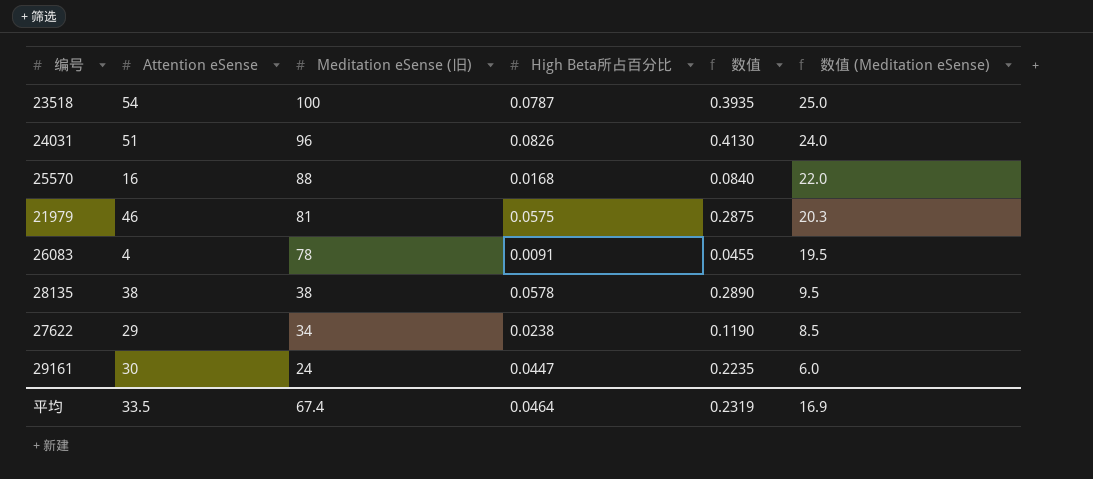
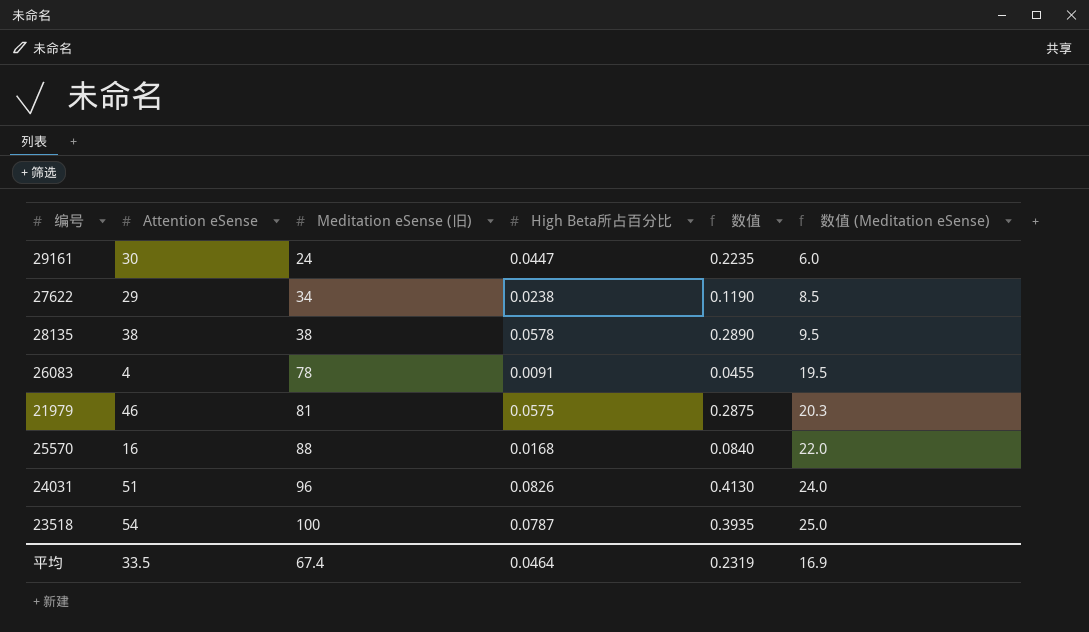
row order: Meditation eSense (旧) descending -> Meditation eSense (旧) ascending

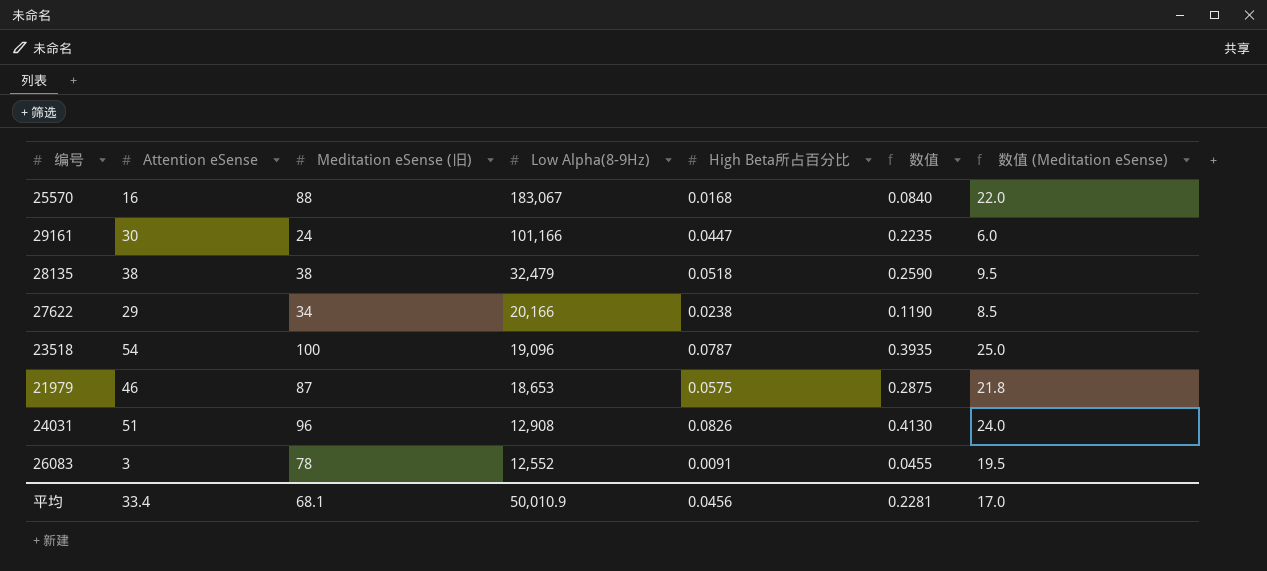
row order: Meditation eSense (旧) ascending -> Low Alpha(8-9Hz) descending
column Low Alpha(8-9Hz) | position: none -> 4
28135 | High Beta所占百分比: 0.0578 -> 0.0518
28135 | 数值: 0.2890 -> 0.2590
21979 | Meditation eSense (旧): 81 -> 87
21979 | 数值 (Meditation eSense): 20.3 -> 21.8
26083 | Attention eSense: 4 -> 3
平均 | Attention eSense: 33.5 -> 33.4
平均 | Meditation eSense (旧): 67.4 -> 68.1
平均 | High Beta所占百分比: 0.0464 -> 0.0456
平均 | 数值: 0.2319 -> 0.2281
平均 | 数值 (Meditation eSense): 16.9 -> 17.0

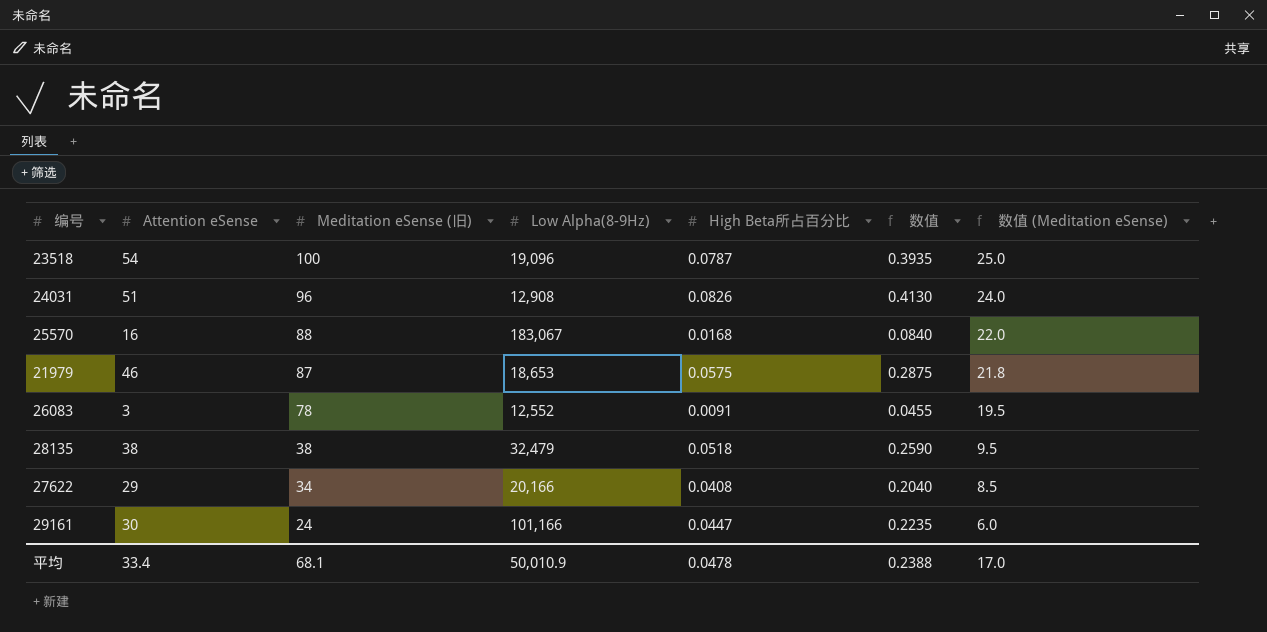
row order: Low Alpha(8-9Hz) descending -> Meditation eSense (旧) descending
27622 | High Beta所占百分比: 0.0238 -> 0.0408
27622 | 数值: 0.1190 -> 0.2040
平均 | High Beta所占百分比: 0.0456 -> 0.0478
平均 | 数值: 0.2281 -> 0.2388

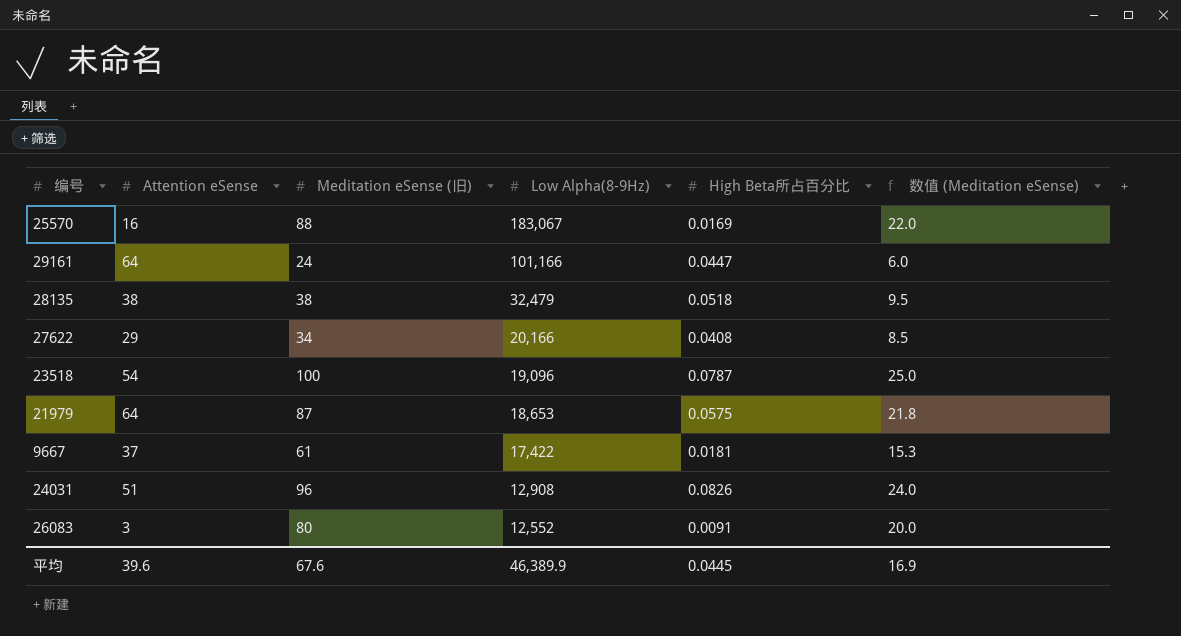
row order: Meditation eSense (旧) descending -> Low Alpha(8-9Hz) descending
column 数值 | formula: [High Beta所占百分比] * 5 -> none
25570 | High Beta所占百分比: 0.0168 -> 0.0169
29161 | Attention eSense: 30 -> 64
21979 | Attention eSense: 46 -> 64
row 9667: none -> 37 | 61 | 17,422 | 0.0181 | 15.3
26083 | Meditation eSense (旧): 78 -> 80
26083 | 数值 (Meditation eSense): 19.5 -> 20.0
平均 | Attention eSense: 33.4 -> 39.6
平均 | Meditation eSense (旧): 68.1 -> 67.6
平均 | Low Alpha(8-9Hz): 50,010.9 -> 46,389.9
平均 | High Beta所占百分比: 0.0478 -> 0.0445
平均 | 数值 (Meditation eSense): 17.0 -> 16.9

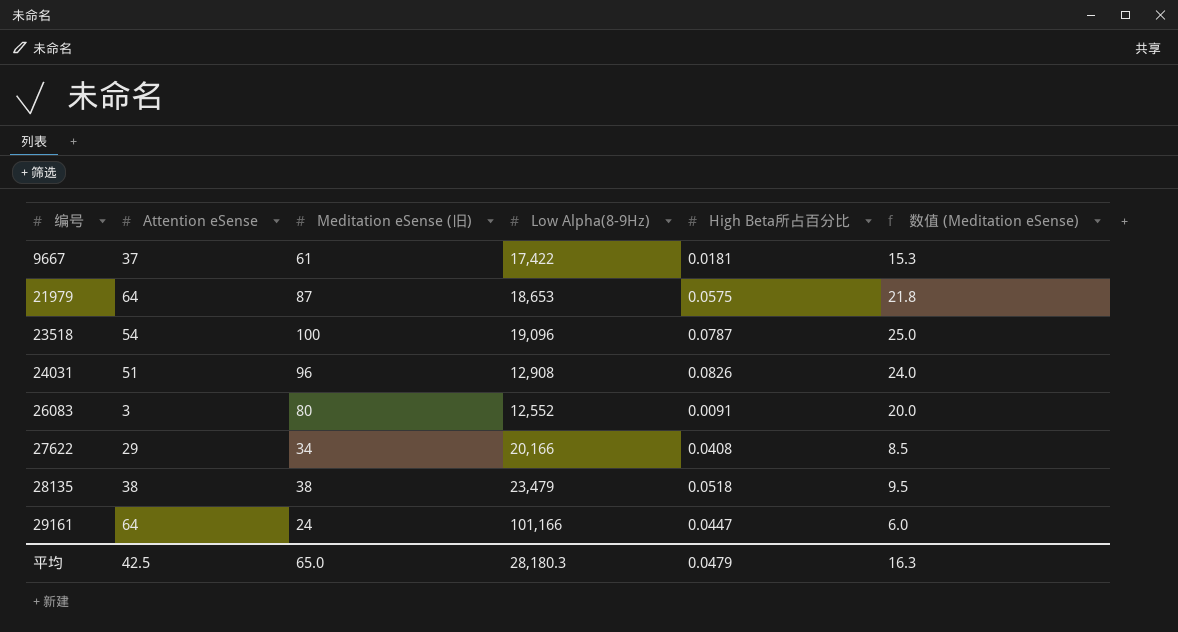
row order: Low Alpha(8-9Hz) descending -> 编号 ascending
row 25570: 16 | 88 | 183,067 | 0.0169 | 22.0 -> none
28135 | Low Alpha(8-9Hz): 32,479 -> 23,479
平均 | Attention eSense: 39.6 -> 42.5
平均 | Meditation eSense (旧): 67.6 -> 65.0
平均 | Low Alpha(8-9Hz): 46,389.9 -> 28,180.3
平均 | High Beta所占百分比: 0.0445 -> 0.0479
平均 | 数值 (Meditation eSense): 16.9 -> 16.3

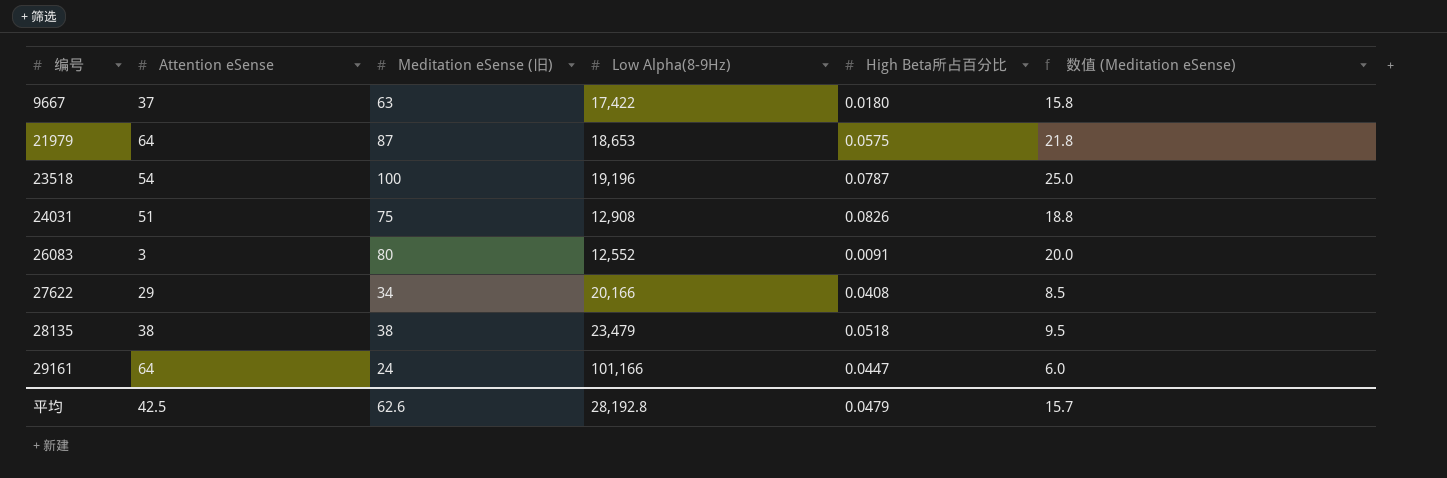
9667 | Meditation eSense (旧): 61 -> 63
9667 | High Beta所占百分比: 0.0181 -> 0.0180
9667 | 数值 (Meditation eSense): 15.3 -> 15.8
23518 | Low Alpha(8-9Hz): 19,096 -> 19,196
24031 | Meditation eSense (旧): 96 -> 75
24031 | 数值 (Meditation eSense): 24.0 -> 18.8
平均 | Meditation eSense (旧): 65.0 -> 62.6
平均 | Low Alpha(8-9Hz): 28,180.3 -> 28,192.8
平均 | 数值 (Meditation eSense): 16.3 -> 15.7

